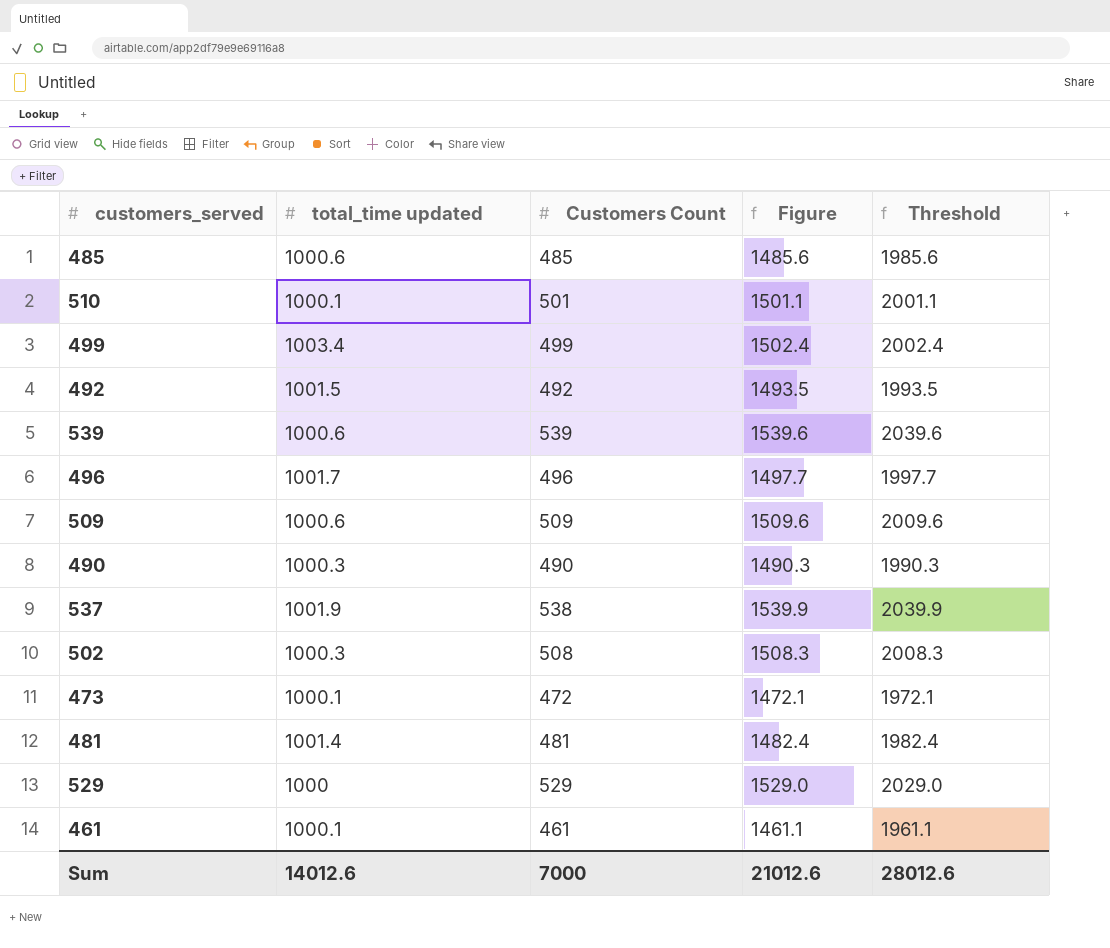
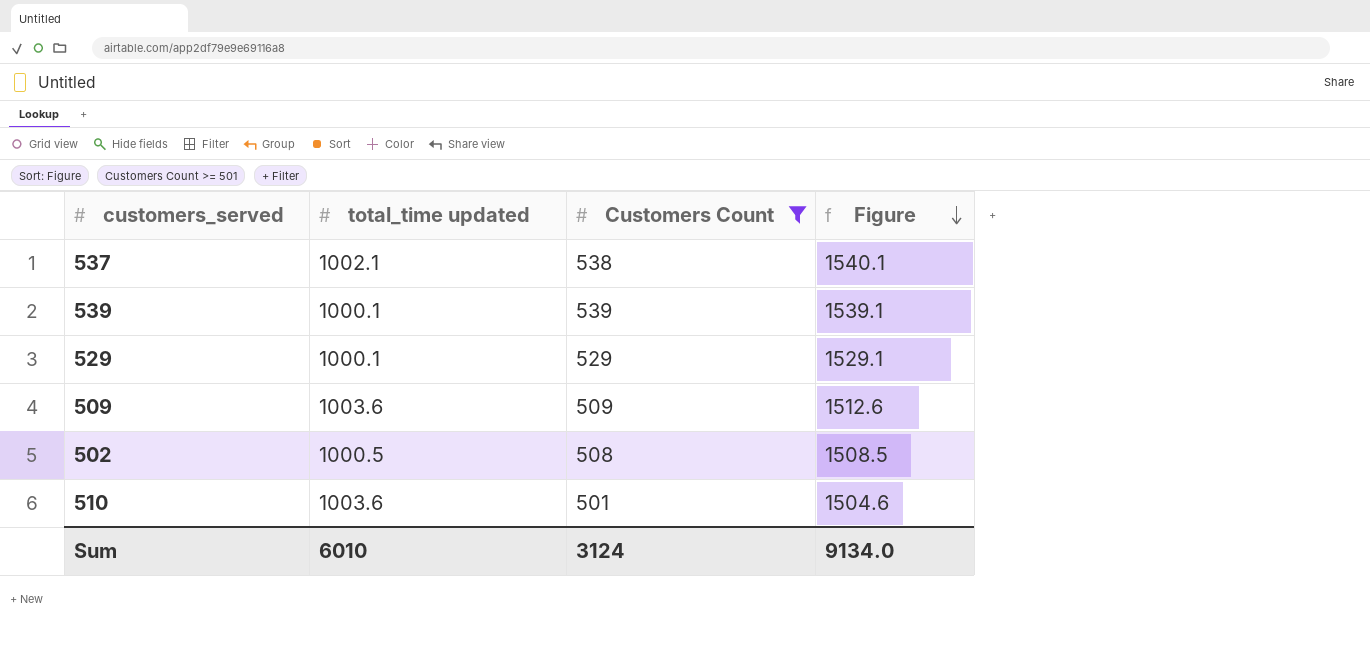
filter: none -> Customers Count >= 501
row order: none -> Figure descending
column Threshold | formula: [Figure] + 500 -> none
537 | total_time updated: 1001.9 -> 1002.1
537 | Figure: 1539.9 -> 1540.1
539 | total_time updated: 1000.6 -> 1000.1
539 | Figure: 1539.6 -> 1539.1
529 | total_time updated: 1000 -> 1000.1
529 | Figure: 1529.0 -> 1529.1
509 | total_time updated: 1000.6 -> 1003.6
509 | Figure: 1509.6 -> 1512.6
502 | total_time updated: 1000.3 -> 1000.5
502 | Figure: 1508.3 -> 1508.5
510 | total_time updated: 1000.1 -> 1003.6
510 | Figure: 1501.1 -> 1504.6
Sum | total_time updated: 14012.6 -> 6010
Sum | Customers Count: 7000 -> 3124
Sum | Figure: 21012.6 -> 9134.0

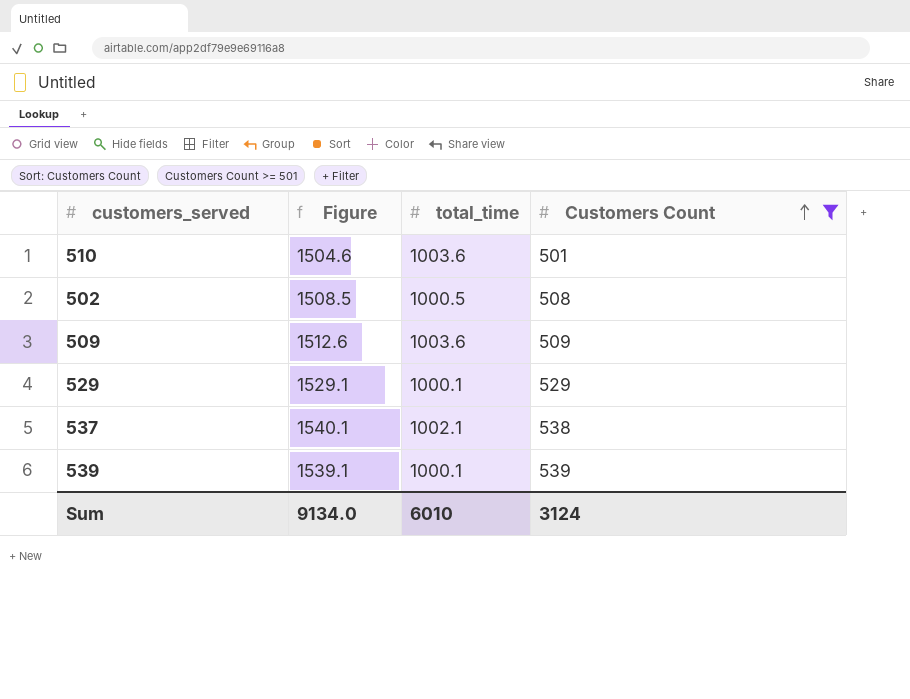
row order: Figure descending -> Customers Count ascending
column Figure | position: 4 -> 2
column name: total_time updated -> total_time

